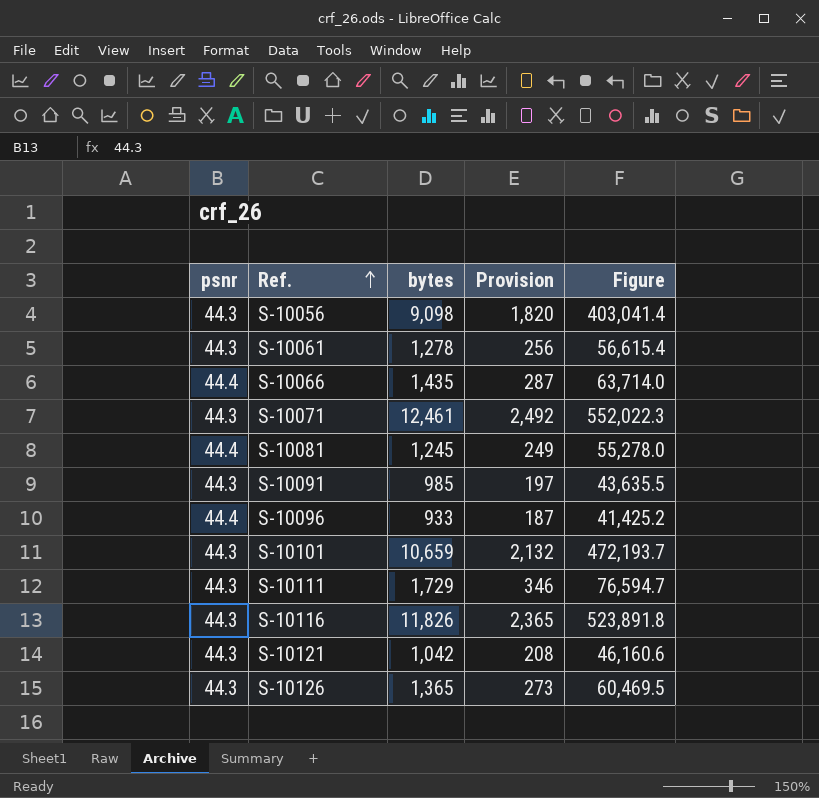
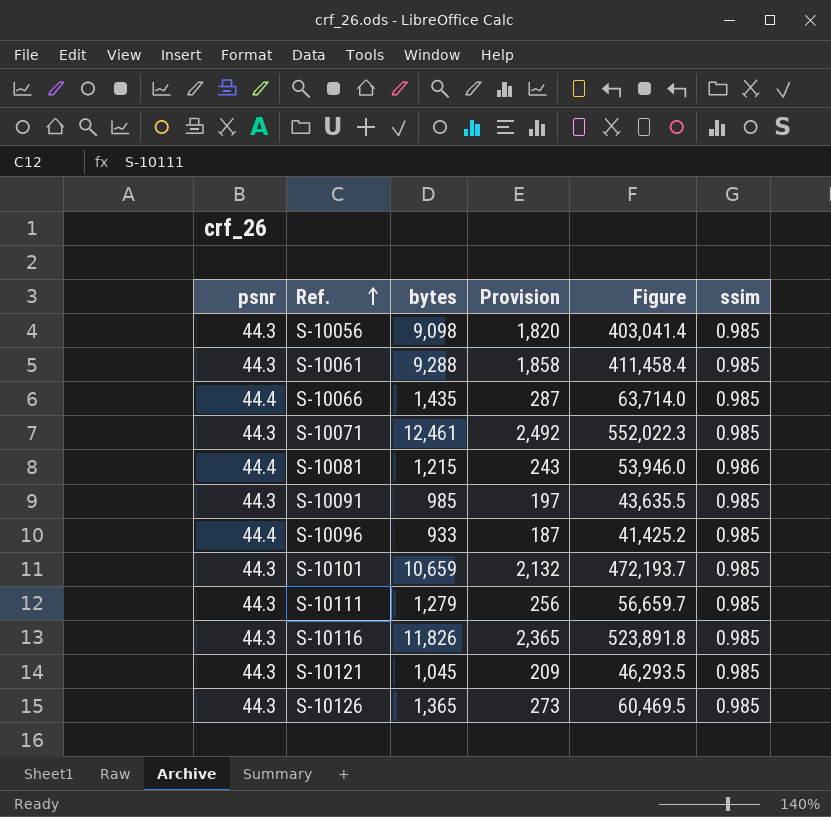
column ssim | position: none -> 6
S-10061 | bytes: 1,278 -> 9,288
S-10061 | Provision: 256 -> 1,858
S-10061 | Figure: 56,615.4 -> 411,458.4
S-10081 | bytes: 1,245 -> 1,215
S-10081 | Provision: 249 -> 243
S-10081 | Figure: 55,278.0 -> 53,946.0
S-10111 | bytes: 1,729 -> 1,279
S-10111 | Provision: 346 -> 256
S-10111 | Figure: 76,594.7 -> 56,659.7
S-10121 | bytes: 1,042 -> 1,045
S-10121 | Provision: 208 -> 209
S-10121 | Figure: 46,160.6 -> 46,293.5

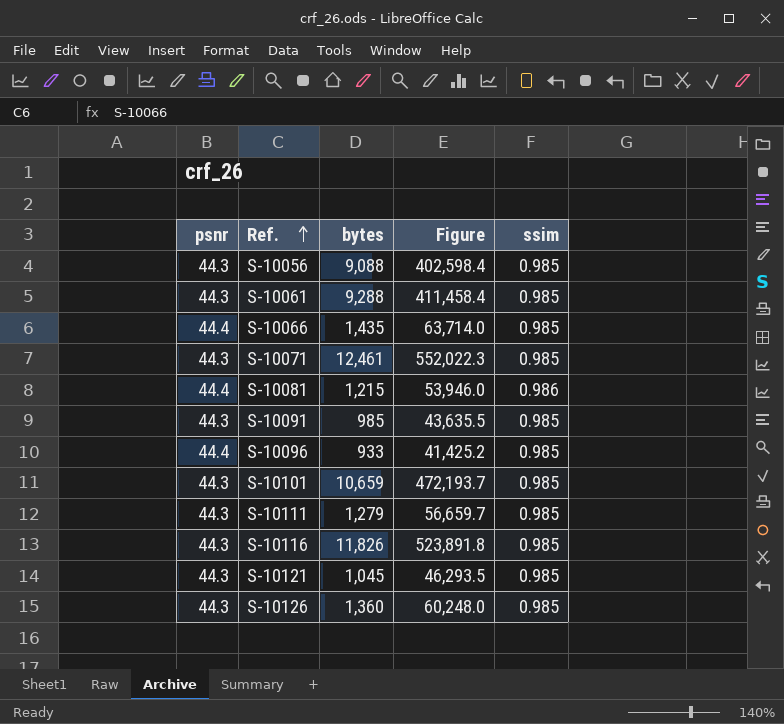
column Provision | formula: [bytes] * 0.2 -> none
S-10056 | bytes: 9,098 -> 9,088
S-10056 | Figure: 403,041.4 -> 402,598.4
S-10126 | bytes: 1,365 -> 1,360
S-10126 | Figure: 60,469.5 -> 60,248.0

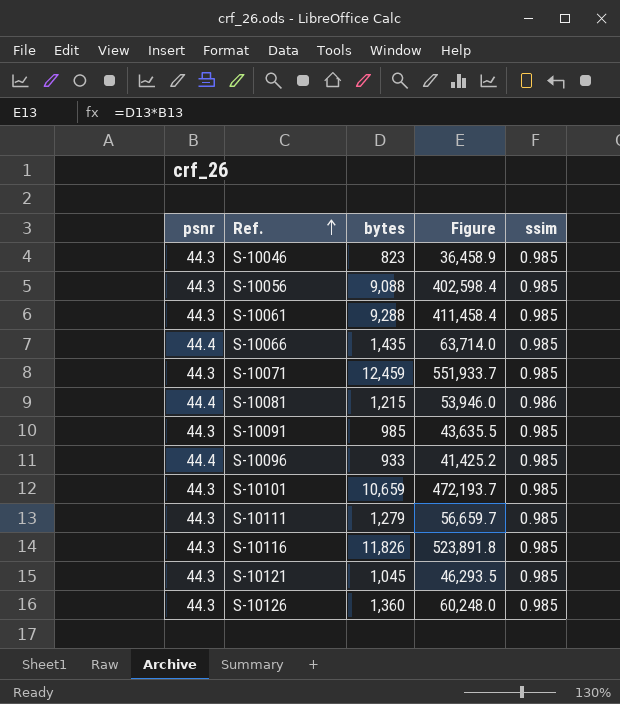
row S-10046: none -> 44.3 | 823 | 36,458.9 | 0.985
S-10071 | bytes: 12,461 -> 12,459
S-10071 | Figure: 552,022.3 -> 551,933.7

